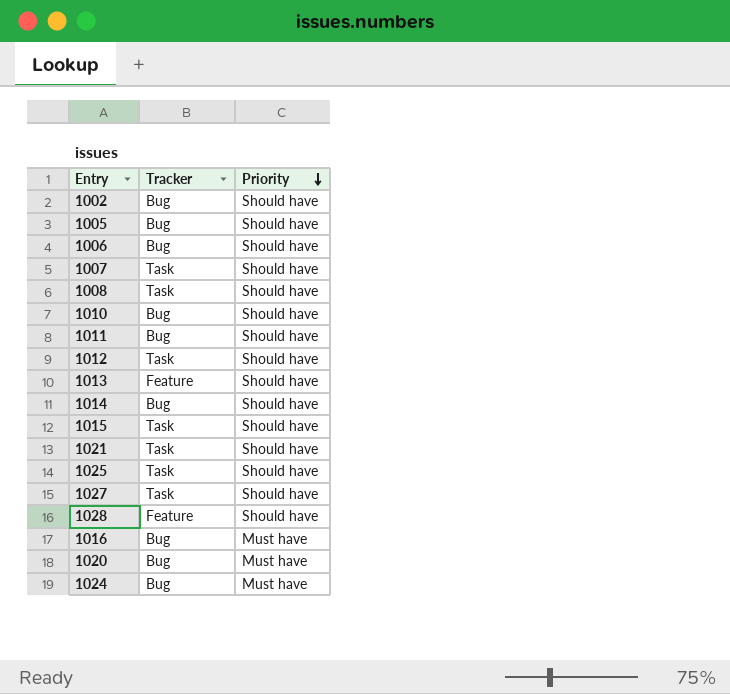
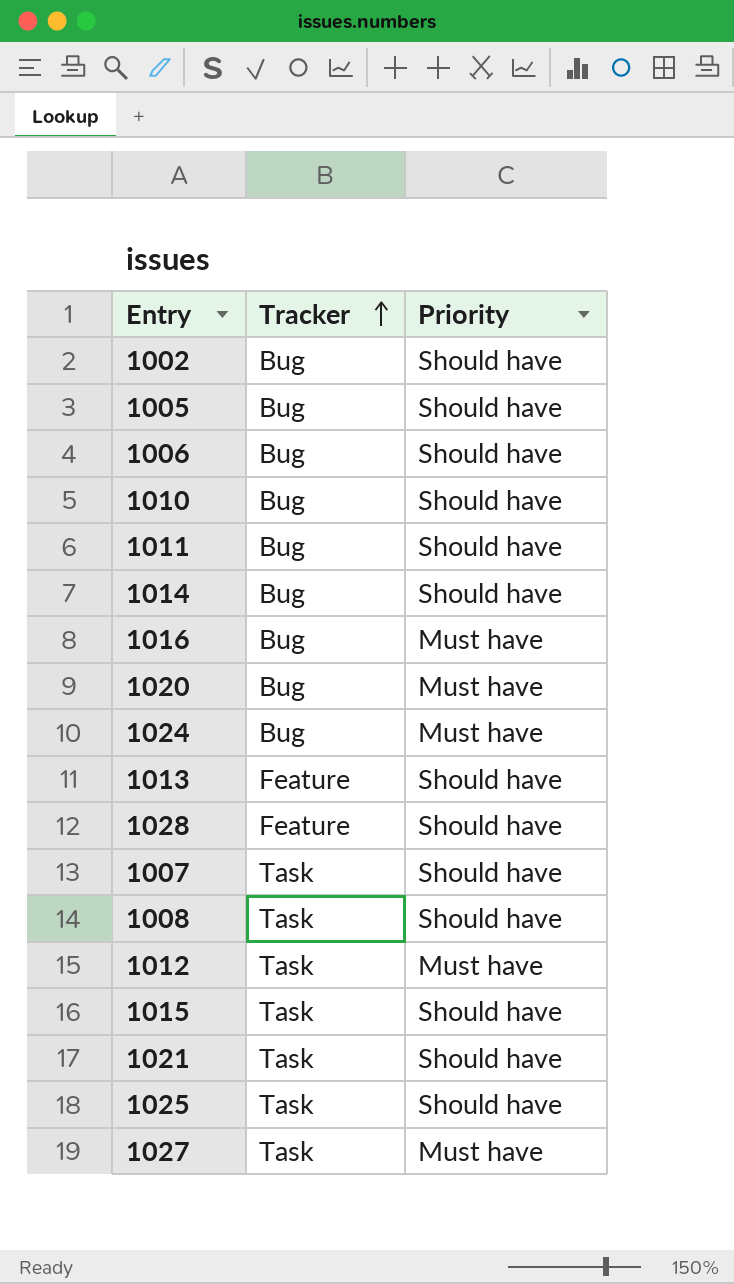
row order: Priority descending -> Tracker ascending
1012 | Priority: Should have -> Must have
1027 | Priority: Should have -> Must have

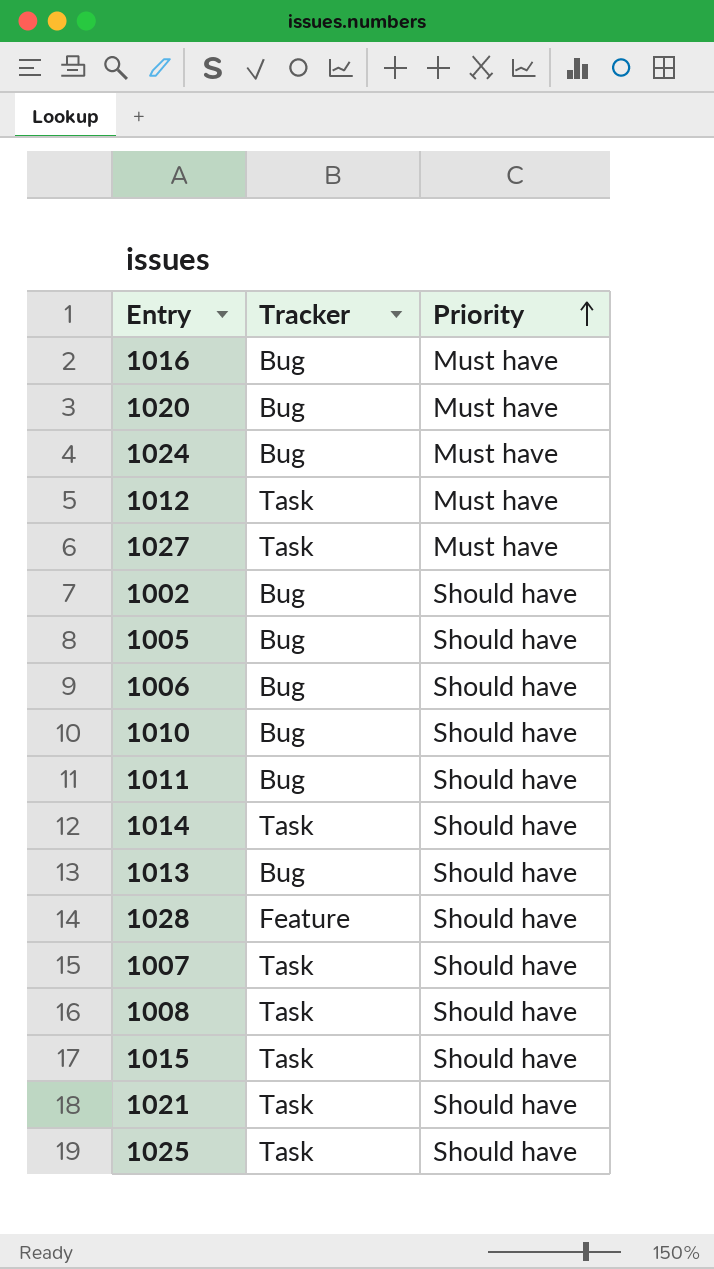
row order: Tracker ascending -> Priority ascending
1014 | Tracker: Bug -> Task
1013 | Tracker: Feature -> Bug

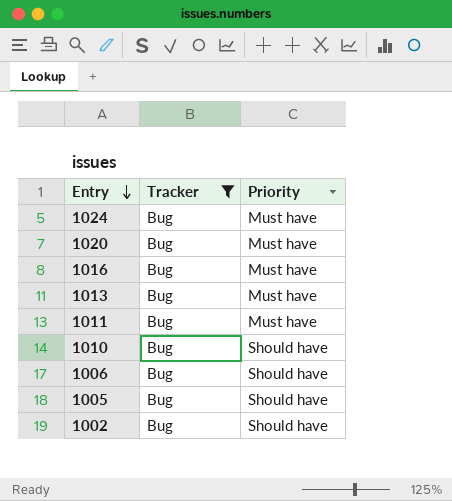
filter: none -> Tracker = Bug
row order: Priority ascending -> Entry descending
1013 | Priority: Should have -> Must have
1011 | Priority: Should have -> Must have

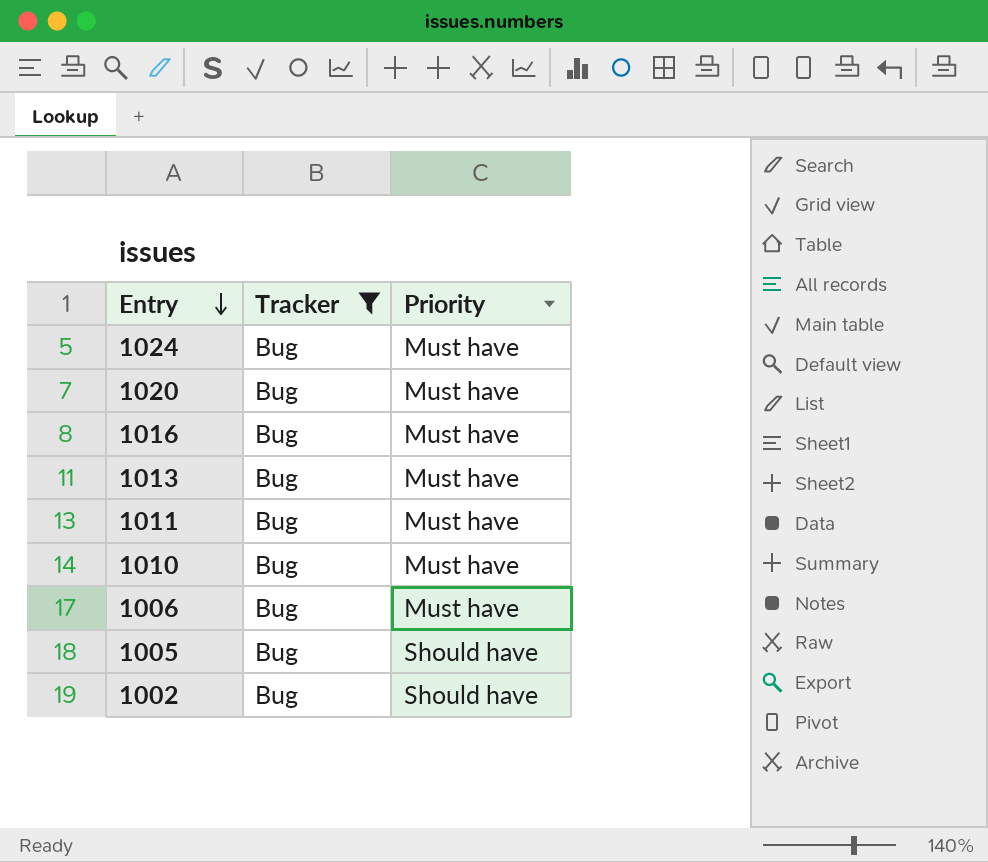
1010 | Priority: Should have -> Must have
1006 | Priority: Should have -> Must have

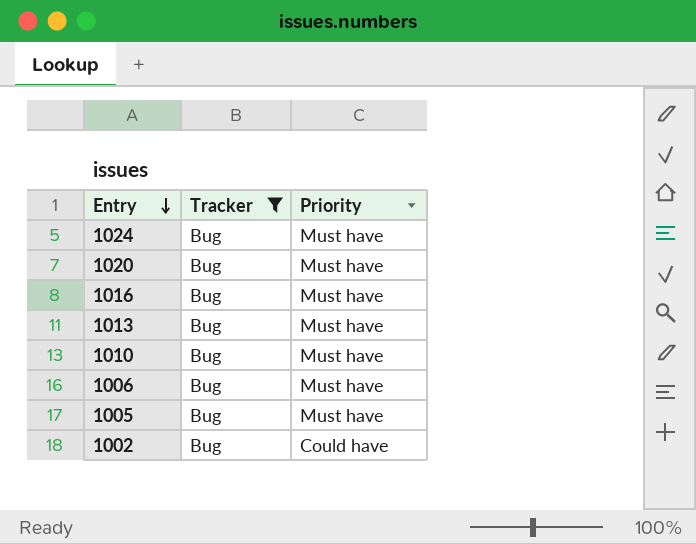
row 1011: Bug | Must have -> none
1005 | Priority: Should have -> Must have
1002 | Priority: Should have -> Could have

